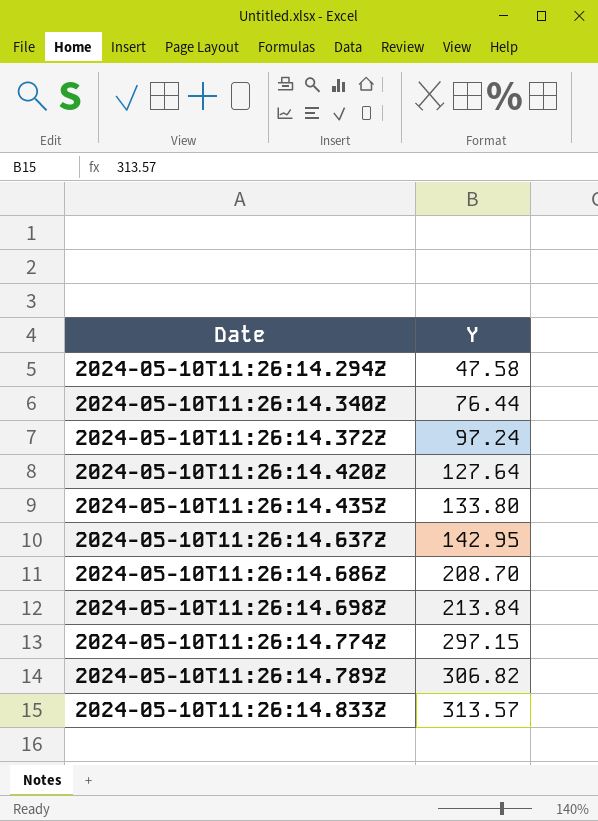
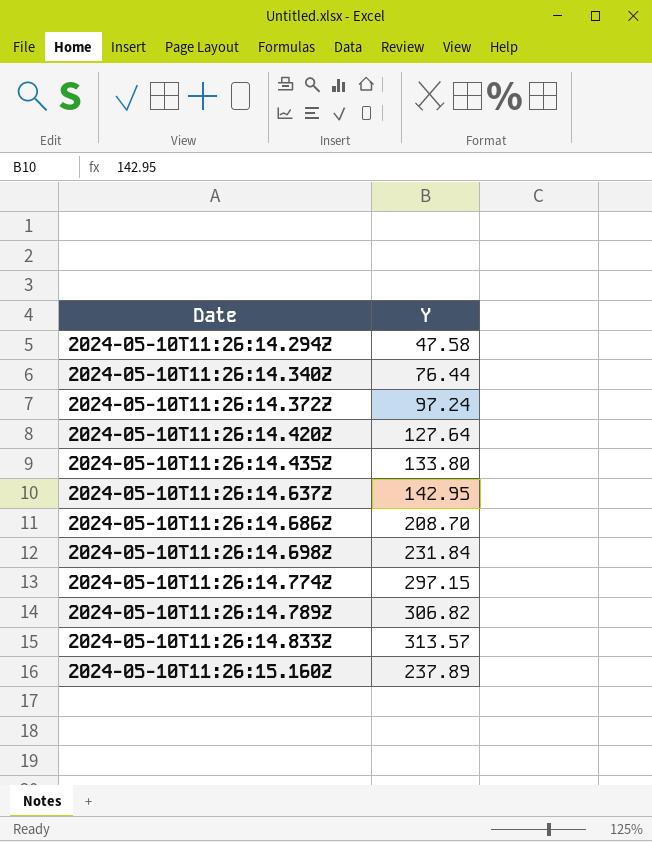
2024-05-10T11:26:14.698Z | Y: 213.84 -> 231.84
row 2024-05-10T11:26:15.160Z: none -> 237.89

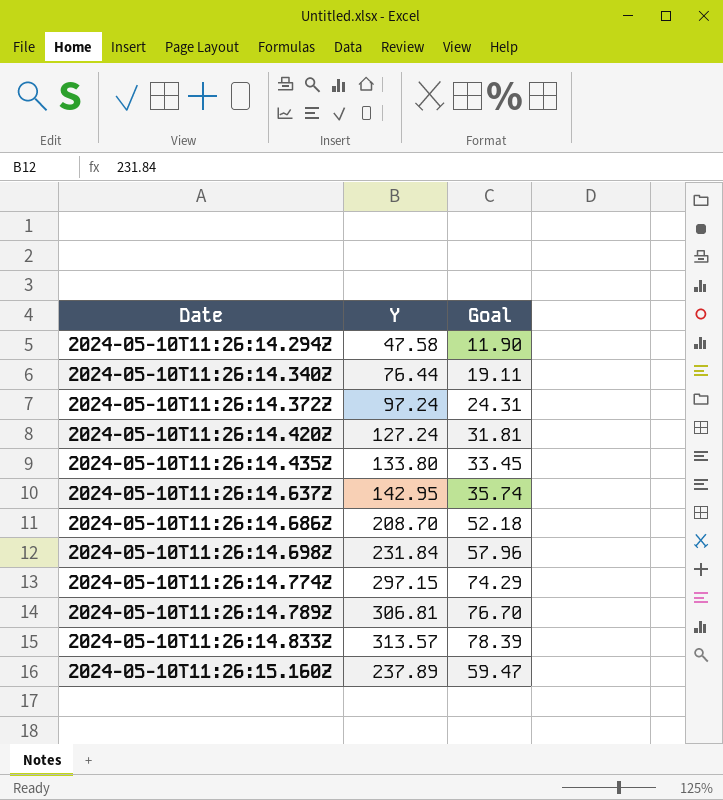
column Goal | formula: none -> [Y] * 0.25
2024-05-10T11:26:14.420Z | Y: 127.64 -> 127.24
2024-05-10T11:26:14.789Z | Y: 306.82 -> 306.81

